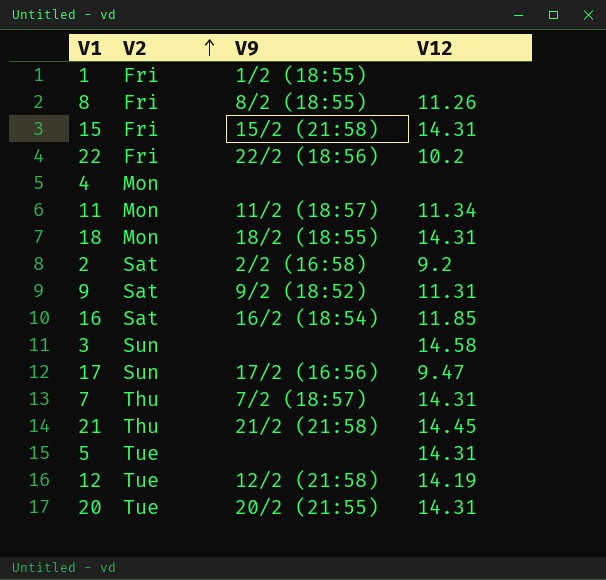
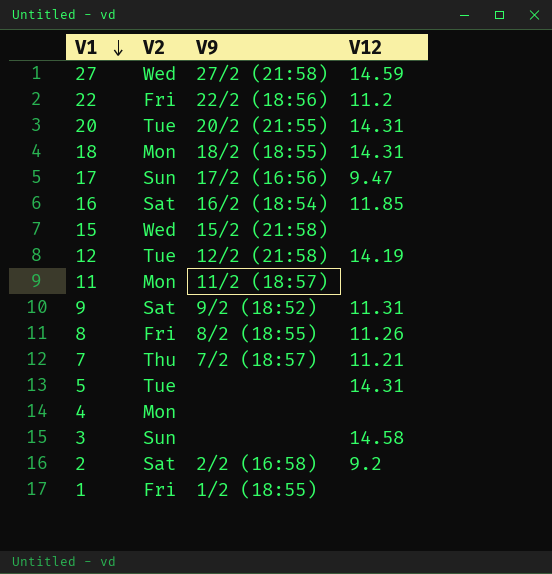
row order: V2 ascending -> V1 descending
row 21: Thu | 21/2 (21:58) | 14.45 -> none
row 27: none -> Wed | 27/2 (21:58) | 14.59
22 | V12: 10.2 -> 11.2
15 | V2: Fri -> Wed
15 | V12: 14.31 -> none
11 | V12: 11.34 -> none
7 | V12: 14.31 -> 11.21

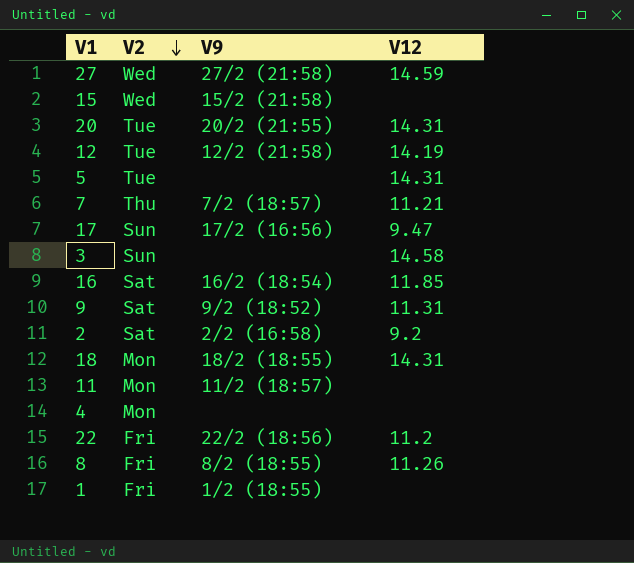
row order: V1 descending -> V2 descending

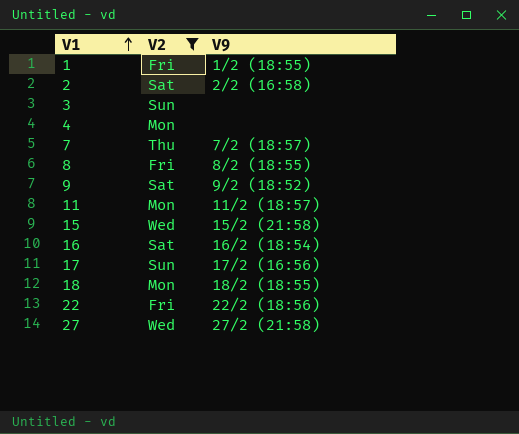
filter: none -> V2 != Tue
row order: V2 descending -> V1 ascending
column V12 | position: 4 -> none

